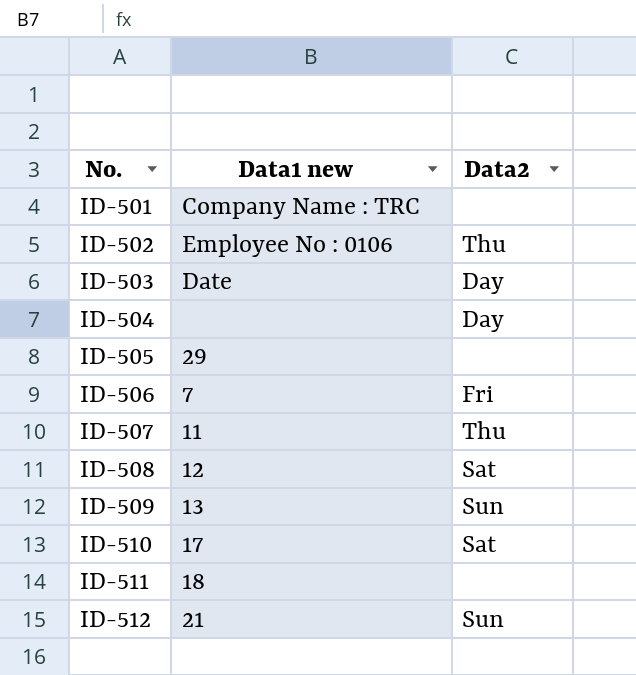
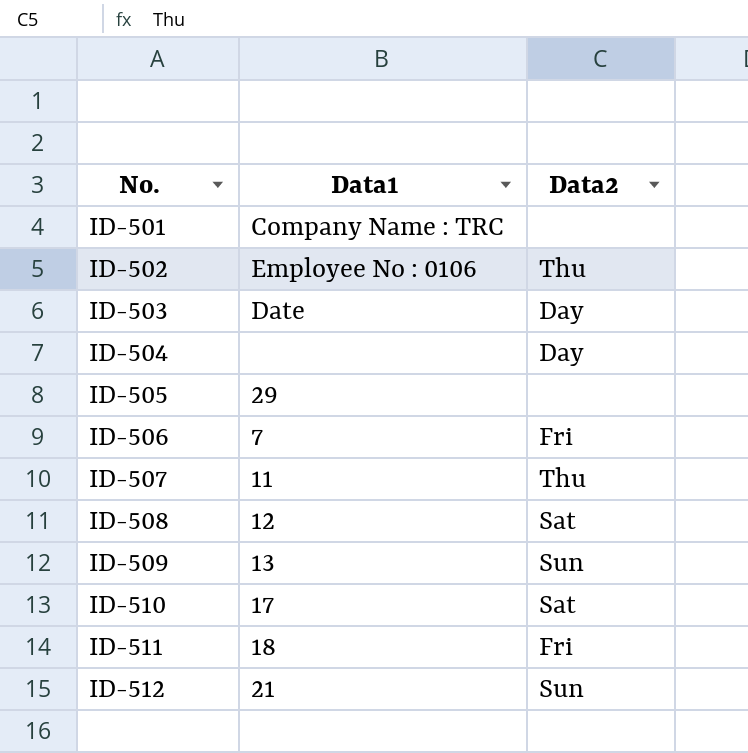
column name: Data1 new -> Data1
ID-511 | Data2: none -> Fri

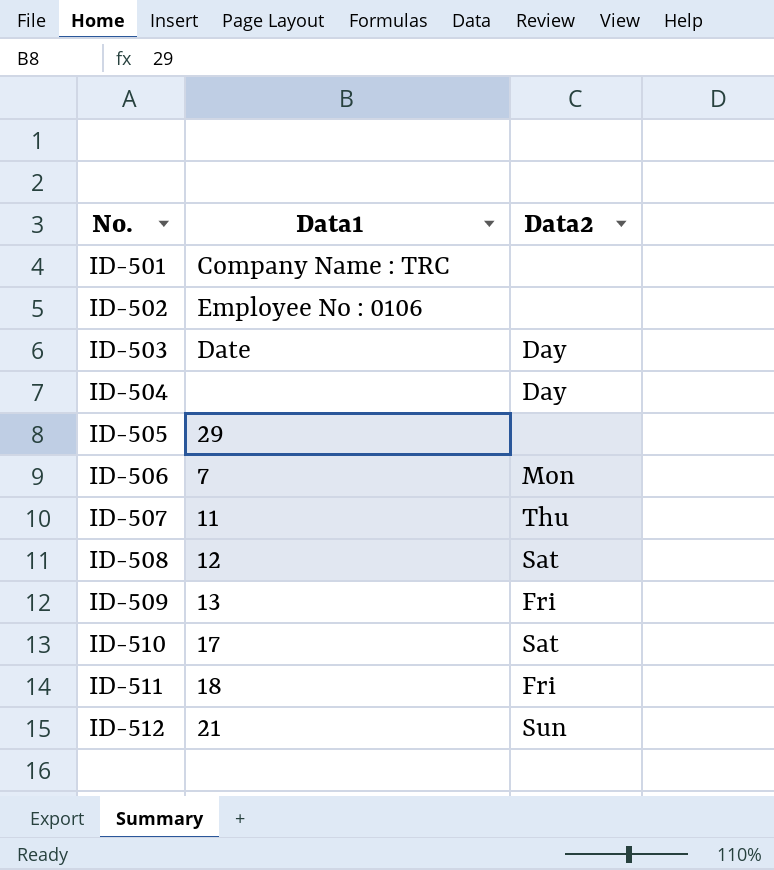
ID-502 | Data2: Thu -> none
ID-506 | Data2: Fri -> Mon
ID-509 | Data2: Sun -> Fri

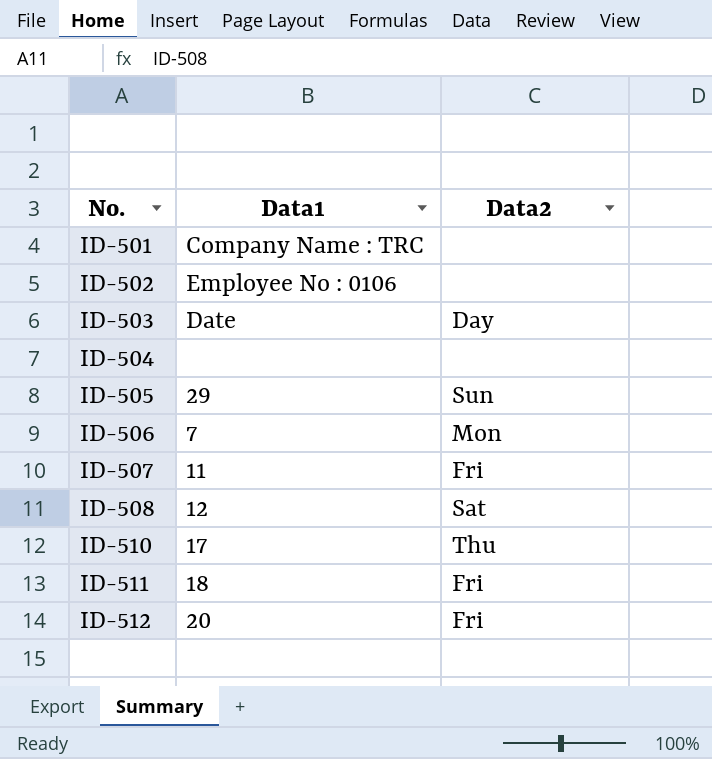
row ID-509: 13 | Fri -> none
ID-504 | Data2: Day -> none
ID-505 | Data2: none -> Sun
ID-507 | Data2: Thu -> Fri
ID-510 | Data2: Sat -> Thu
ID-512 | Data1: 21 -> 20
ID-512 | Data2: Sun -> Fri

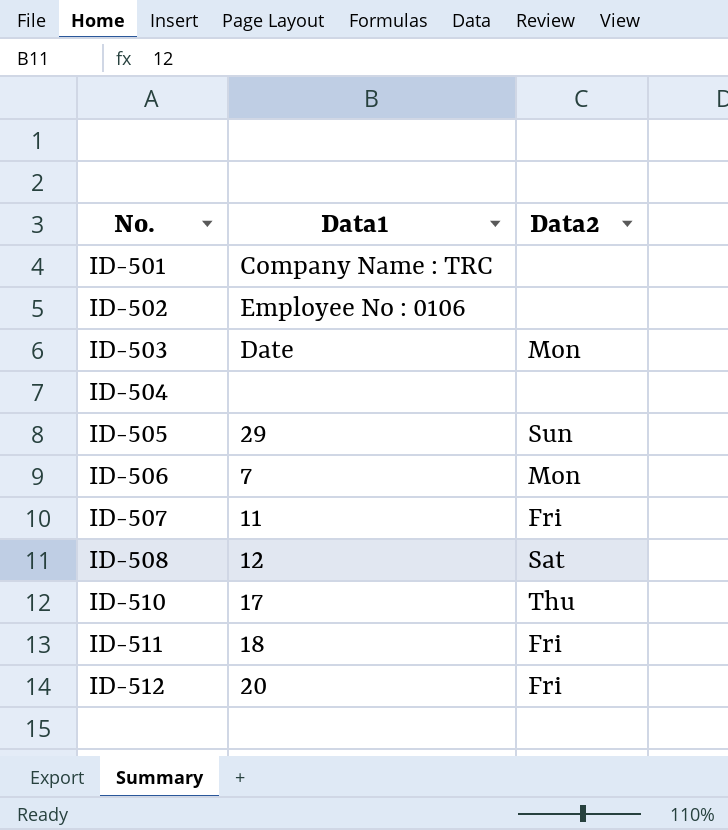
ID-503 | Data2: Day -> Mon

